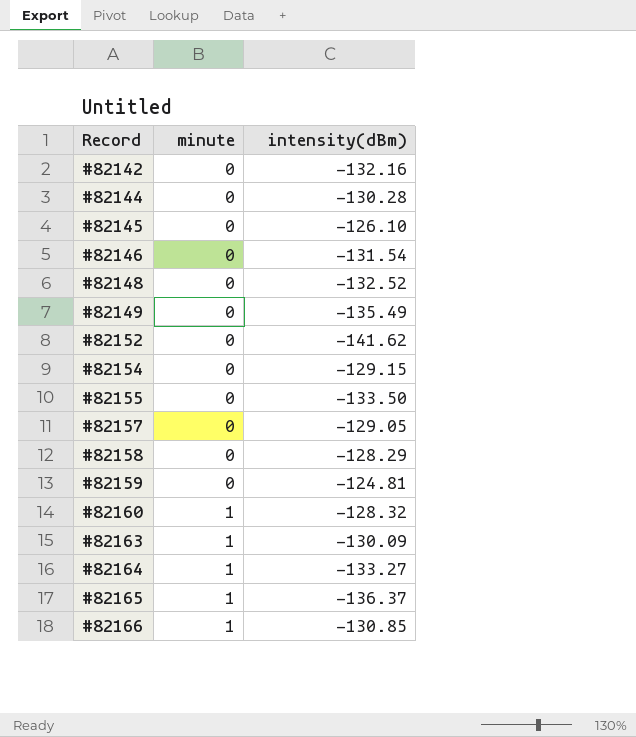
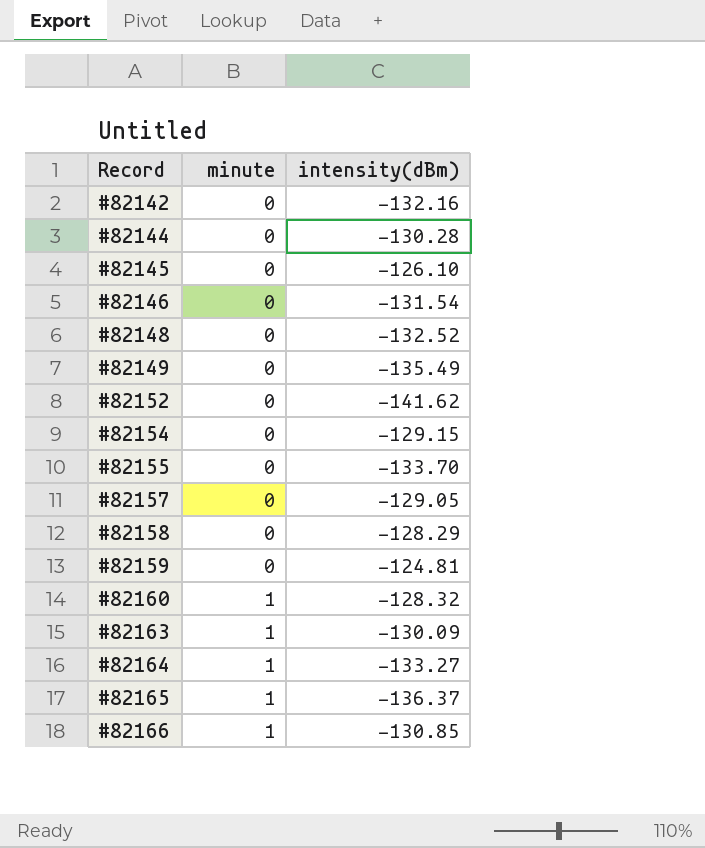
#82155 | intensity(dBm): -133.50 -> -133.70

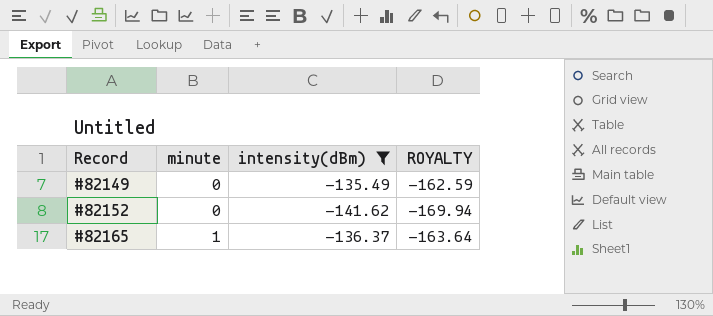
filter: none -> intensity(dBm) <= -135.49
column ROYALTY | formula: none -> [intensity(dBm)] * 1.2

